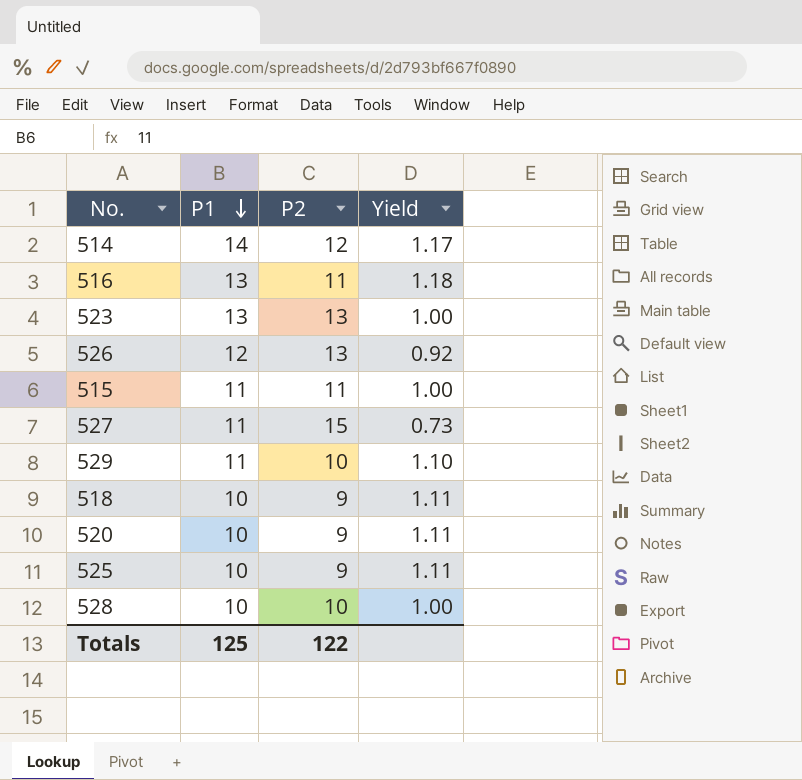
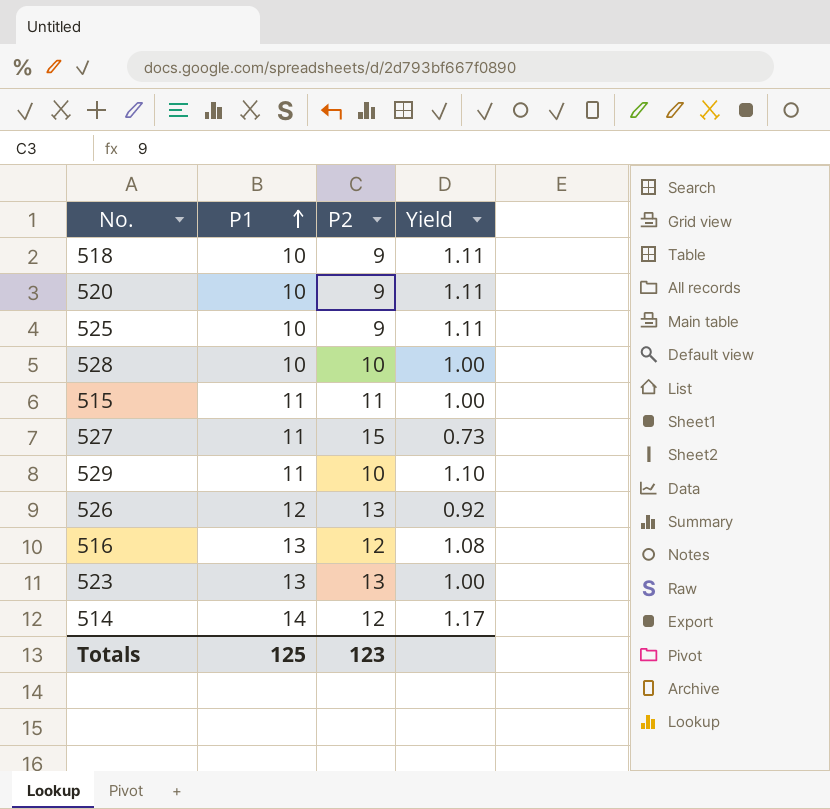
row order: P1 descending -> P1 ascending
516 | P2: 11 -> 12
516 | Yield: 1.18 -> 1.08
Totals | P2: 122 -> 123

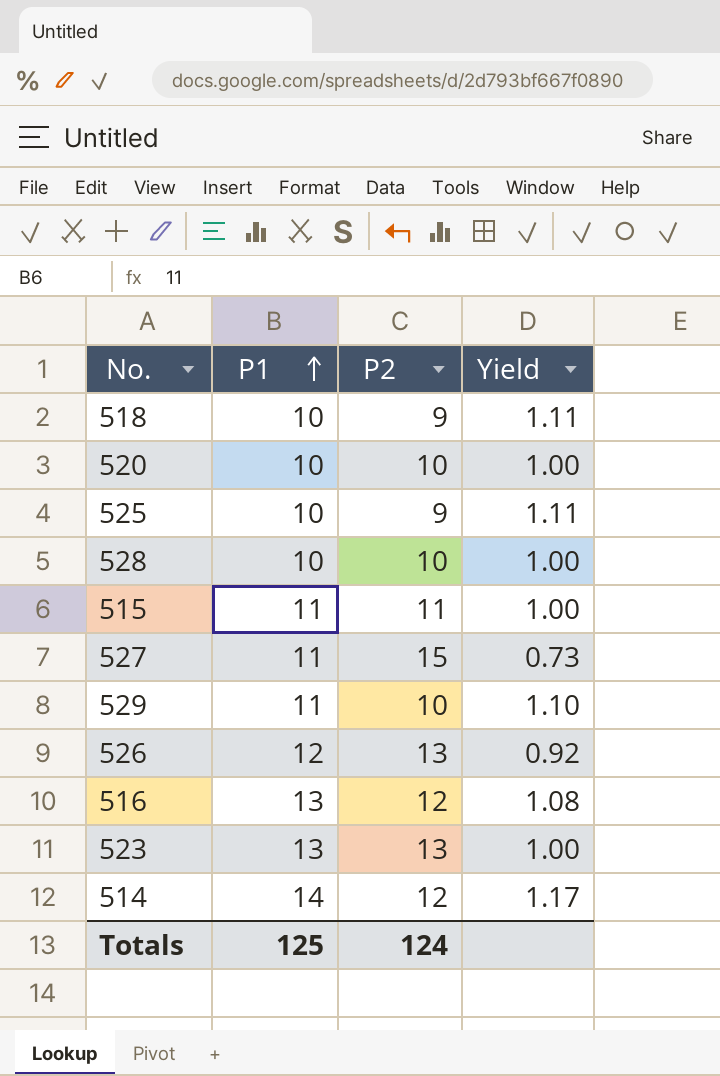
520 | P2: 9 -> 10
520 | Yield: 1.11 -> 1.00
Totals | P2: 123 -> 124

